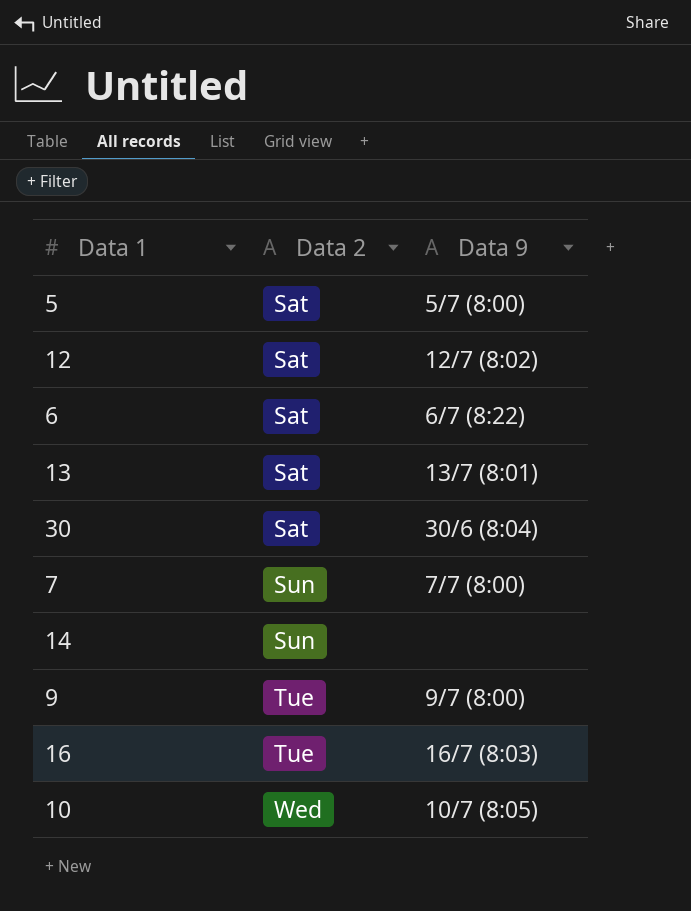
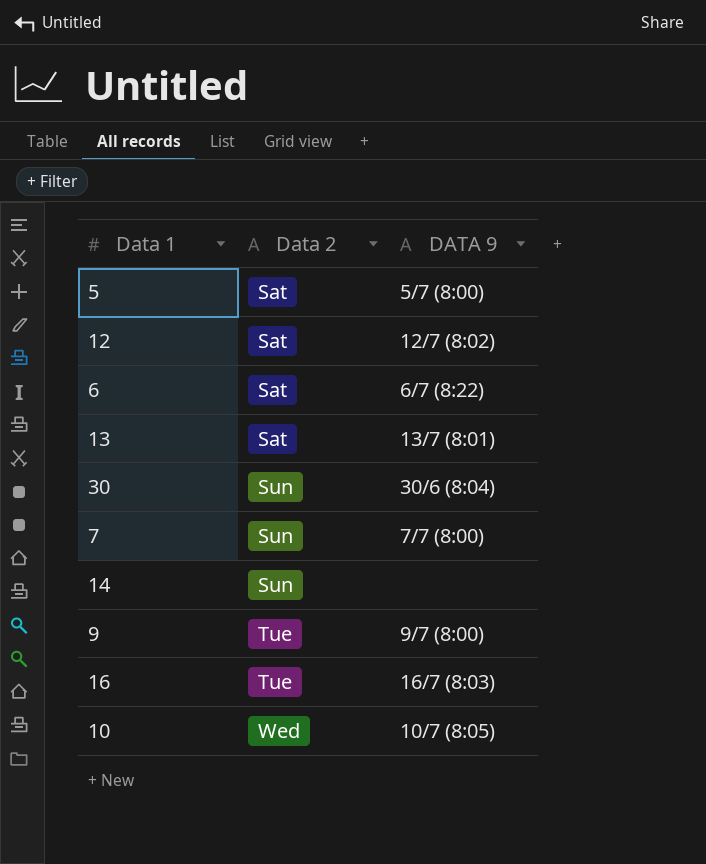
column name: Data 9 -> DATA 9
30 | Data 2: Sat -> Sun

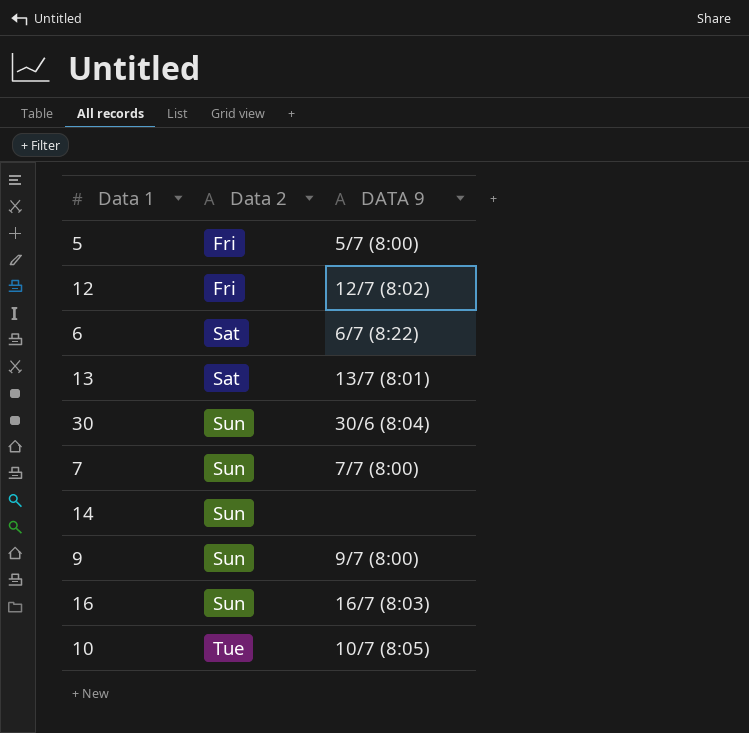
5 | Data 2: Sat -> Fri
12 | Data 2: Sat -> Fri
9 | Data 2: Tue -> Sun
16 | Data 2: Tue -> Sun
10 | Data 2: Wed -> Tue

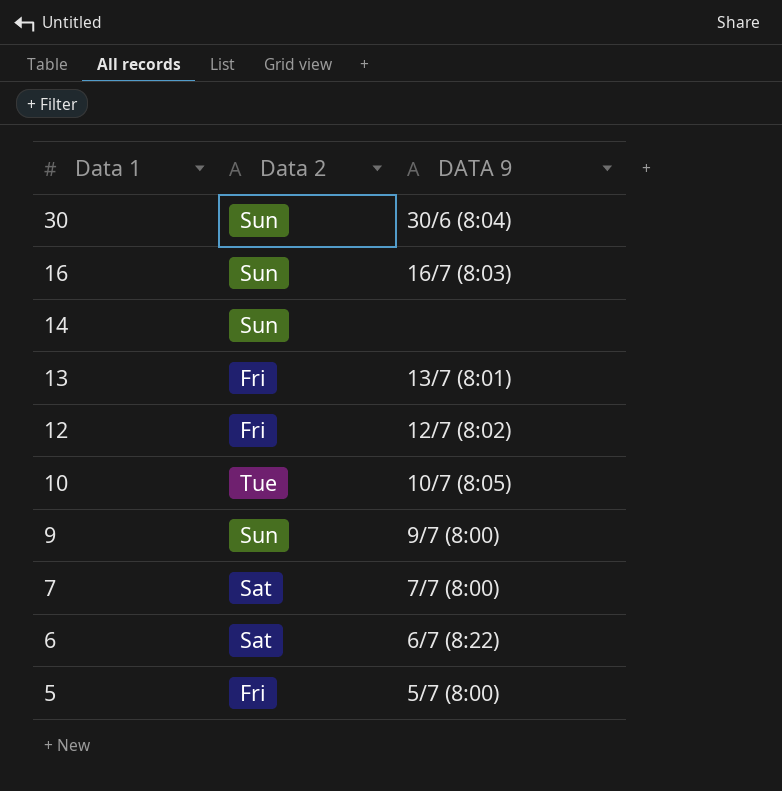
row order: Data 2 ascending -> Data 1 descending
13 | Data 2: Sat -> Fri
7 | Data 2: Sun -> Sat

